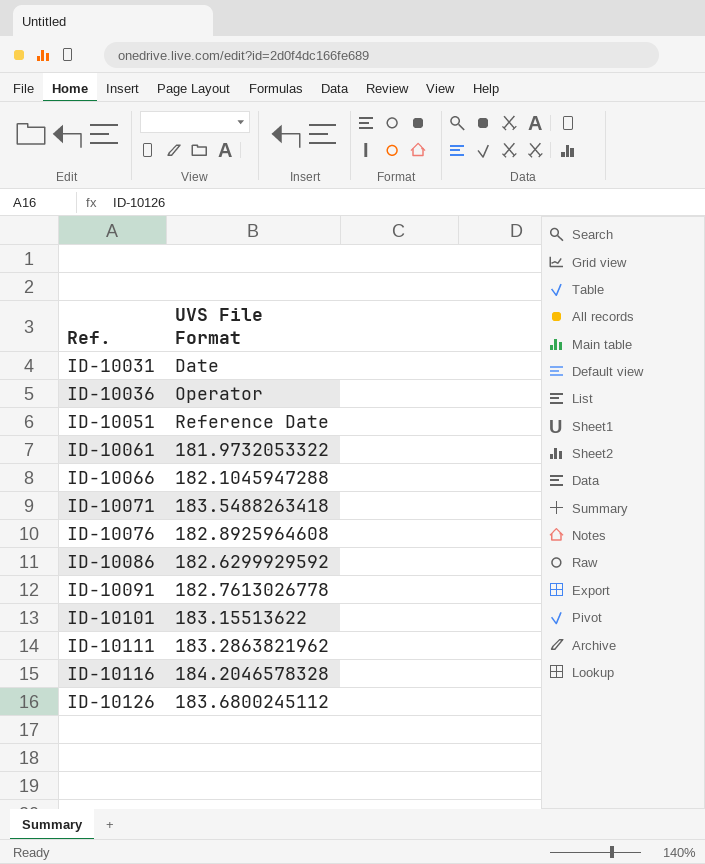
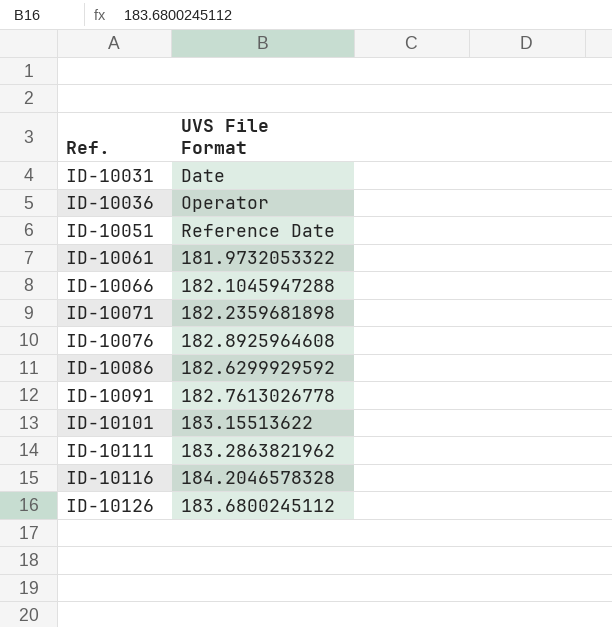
ID-10071 | UVS File Format: 183.5488263418 -> 182.2359681898

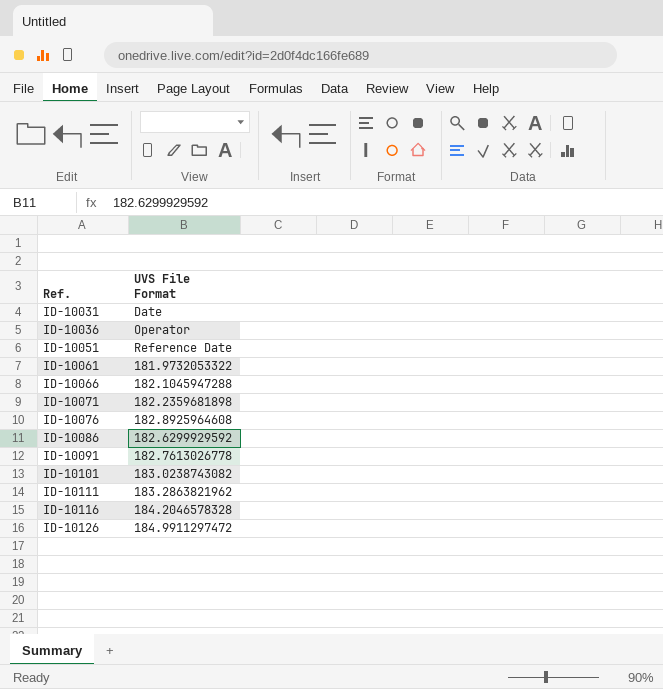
ID-10101 | UVS File Format: 183.15513622 -> 183.0238743082
ID-10126 | UVS File Format: 183.6800245112 -> 184.9911297472

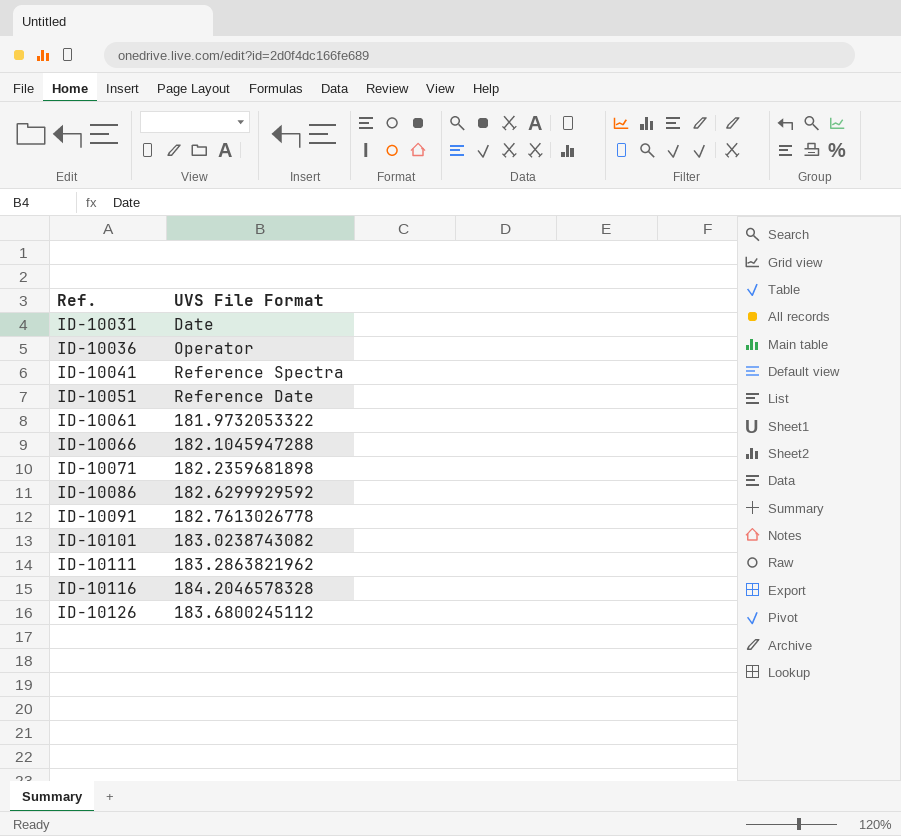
row ID-10076: 182.8925964608 -> none
row ID-10041: none -> Reference Spectra
ID-10126 | UVS File Format: 184.9911297472 -> 183.6800245112

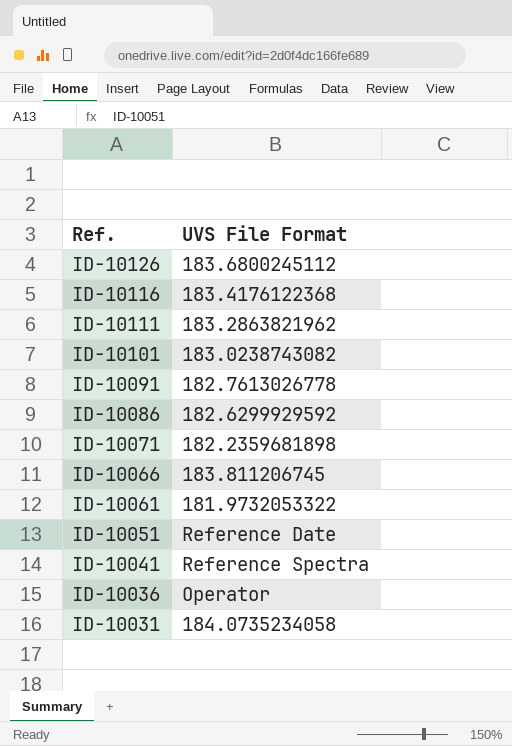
row order: Ref. ascending -> Ref. descending
ID-10116 | UVS File Format: 184.2046578328 -> 183.4176122368
ID-10066 | UVS File Format: 182.1045947288 -> 183.811206745
ID-10031 | UVS File Format: Date -> 184.0735234058

